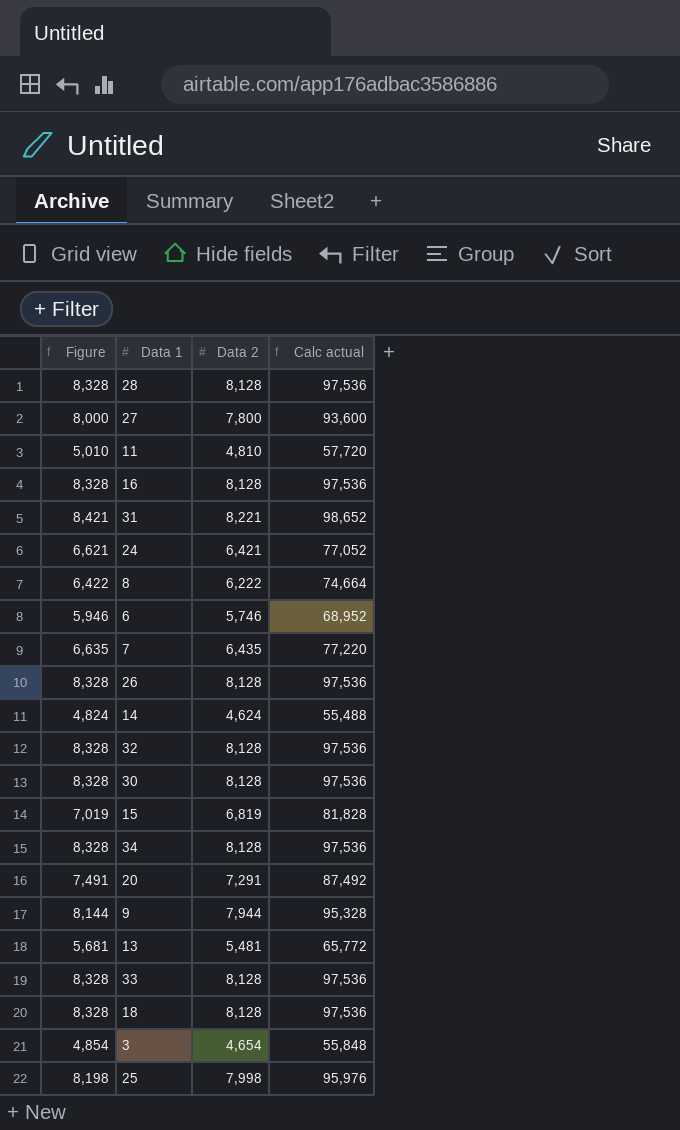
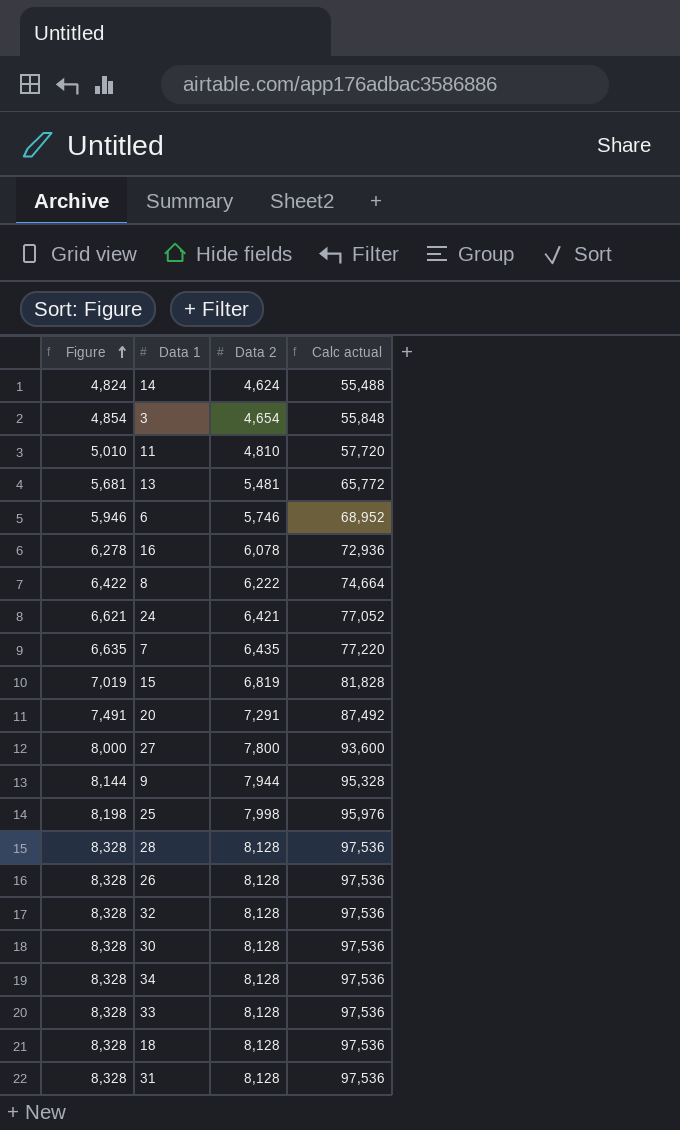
row order: none -> Figure ascending
16 | Figure: 8,328 -> 6,278
16 | Data 2: 8,128 -> 6,078
16 | Calc actual: 97,536 -> 72,936
31 | Figure: 8,421 -> 8,328
31 | Data 2: 8,221 -> 8,128
31 | Calc actual: 98,652 -> 97,536

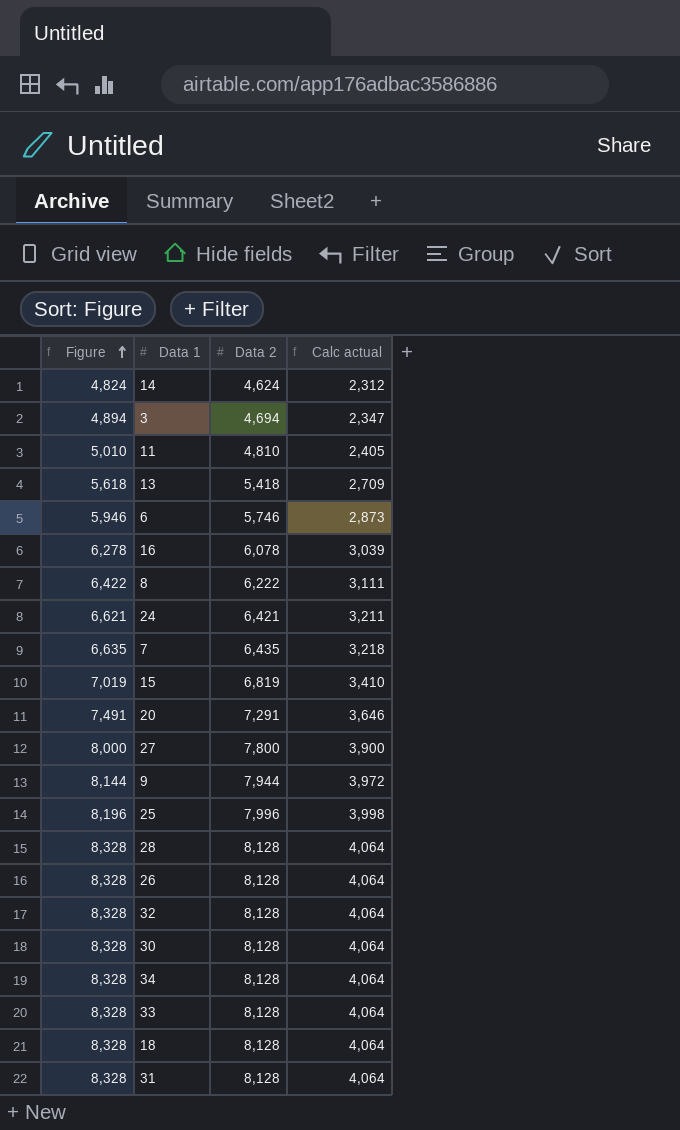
column Calc actual | formula: [Data 2] * 12 -> [Data 2] * 0.5
3 | Figure: 4,854 -> 4,894
3 | Data 2: 4,654 -> 4,694
13 | Figure: 5,681 -> 5,618
13 | Data 2: 5,481 -> 5,418
25 | Figure: 8,198 -> 8,196
25 | Data 2: 7,998 -> 7,996

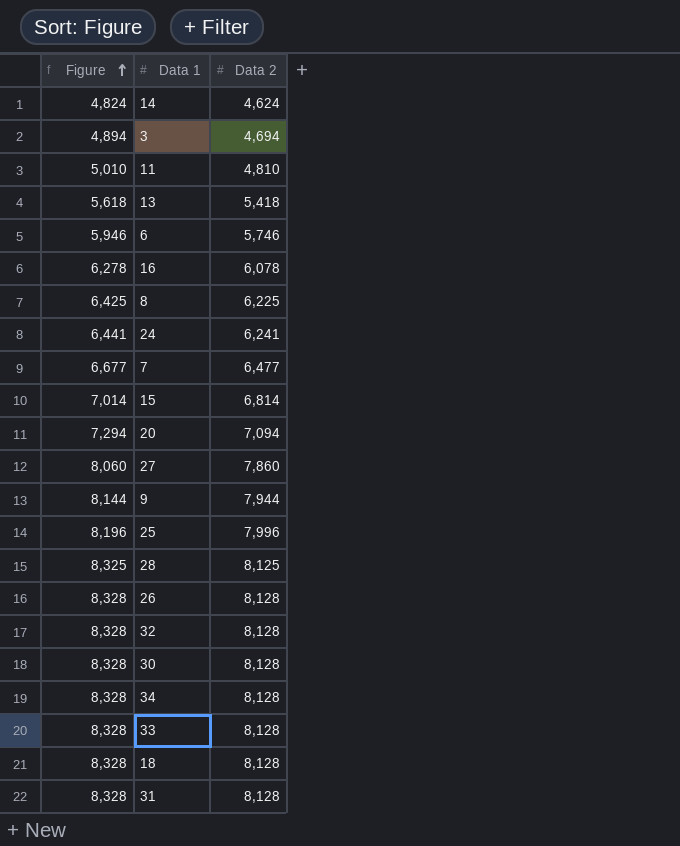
column Calc actual | formula: [Data 2] * 0.5 -> none
8 | Figure: 6,422 -> 6,425
8 | Data 2: 6,222 -> 6,225
24 | Figure: 6,621 -> 6,441
24 | Data 2: 6,421 -> 6,241
7 | Figure: 6,635 -> 6,677
7 | Data 2: 6,435 -> 6,477
15 | Figure: 7,019 -> 7,014
15 | Data 2: 6,819 -> 6,814
20 | Figure: 7,491 -> 7,294
20 | Data 2: 7,291 -> 7,094
27 | Figure: 8,000 -> 8,060
27 | Data 2: 7,800 -> 7,860
28 | Figure: 8,328 -> 8,325
28 | Data 2: 8,128 -> 8,125

